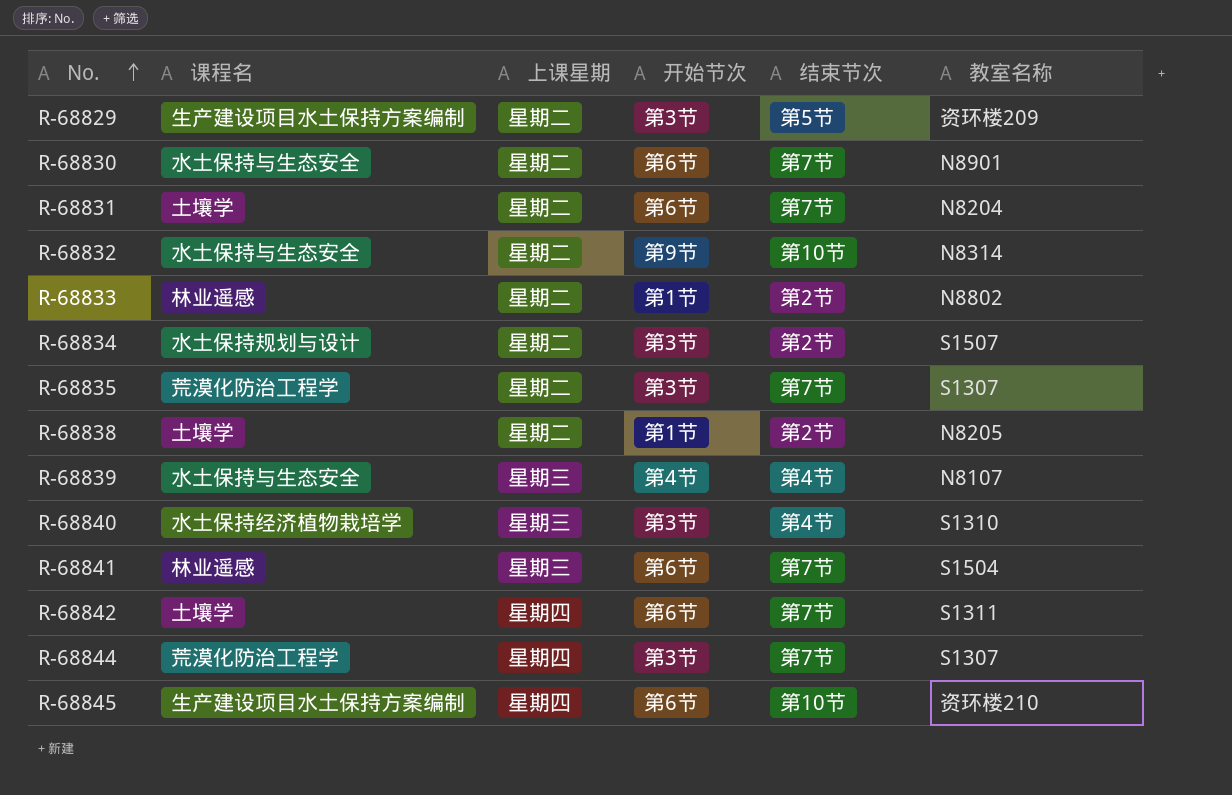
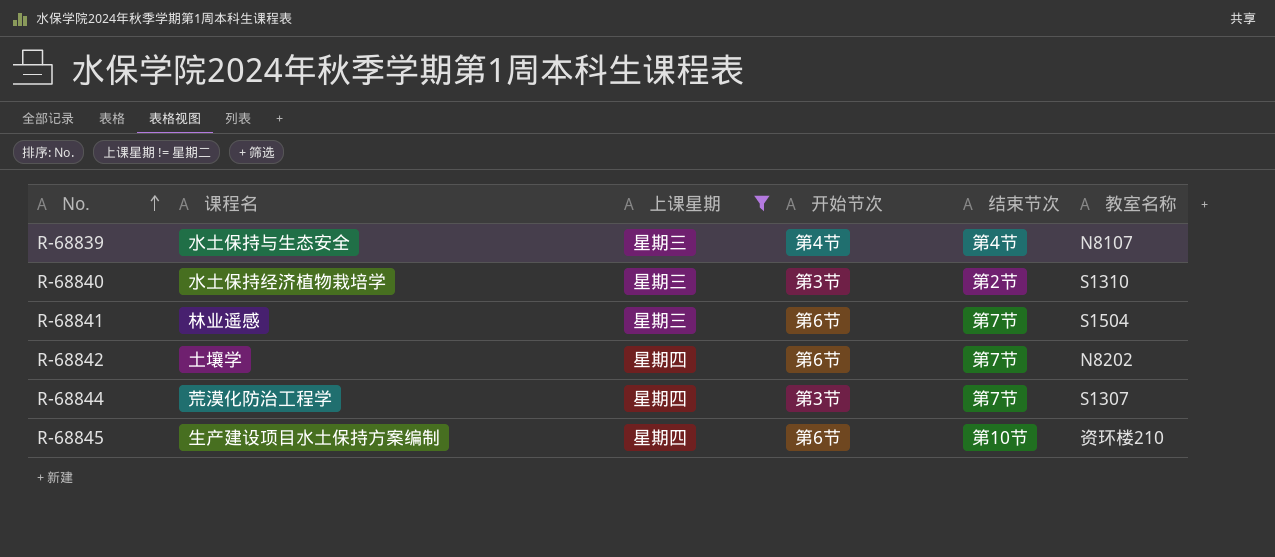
filter: none -> 上课星期 != 星期二
R-68840 | 结束节次: 第4节 -> 第2节
R-68842 | 教室名称: S1311 -> N8202

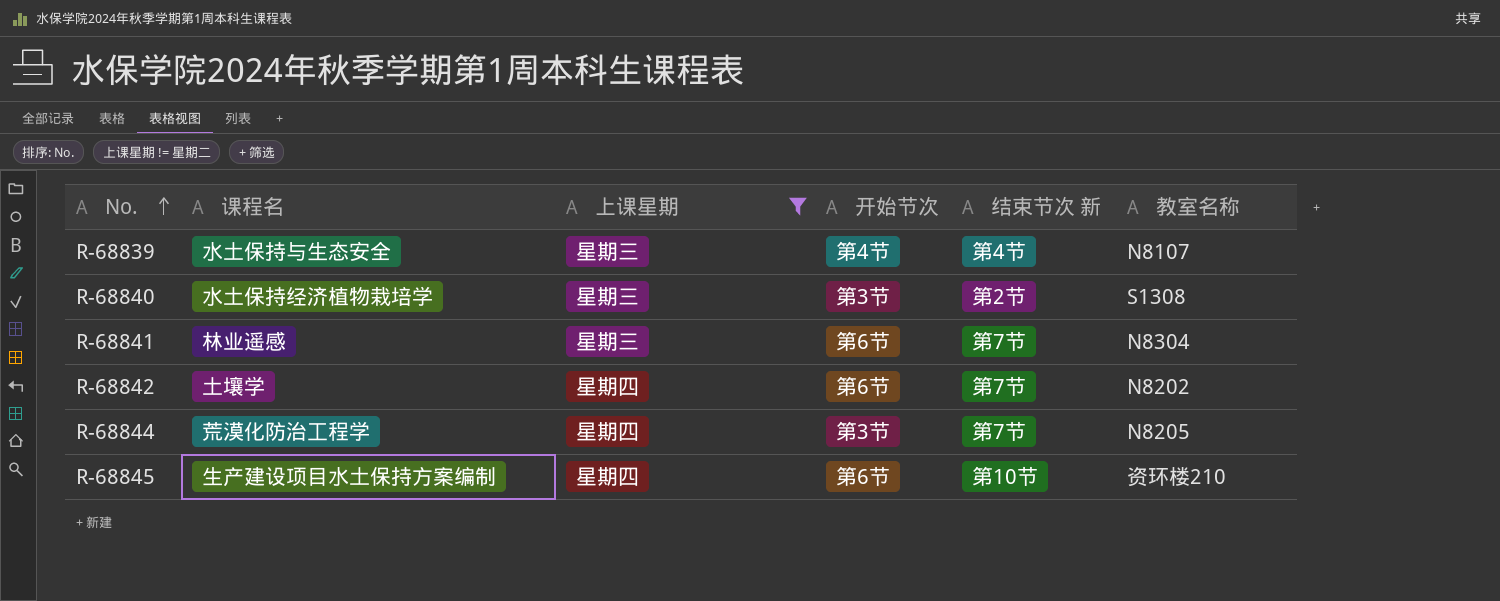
column name: 结束节次 -> 结束节次 新
R-68840 | 教室名称: S1310 -> S1308
R-68841 | 教室名称: S1504 -> N8304
R-68844 | 教室名称: S1307 -> N8205

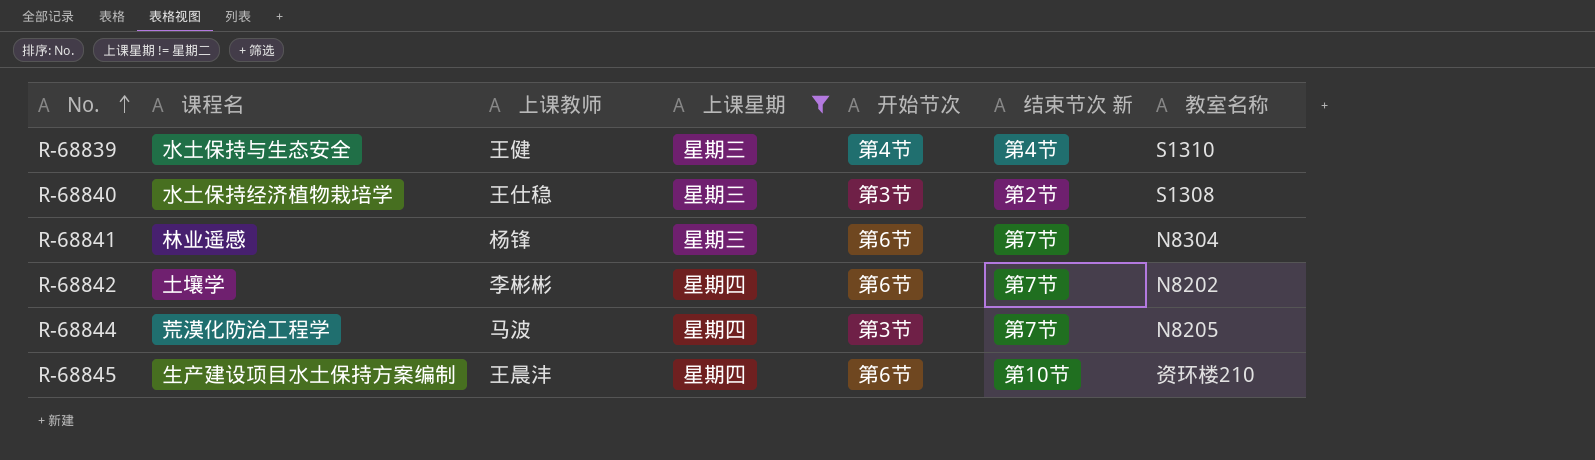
column 上课教师 | position: none -> 3
R-68839 | 教室名称: N8107 -> S1310

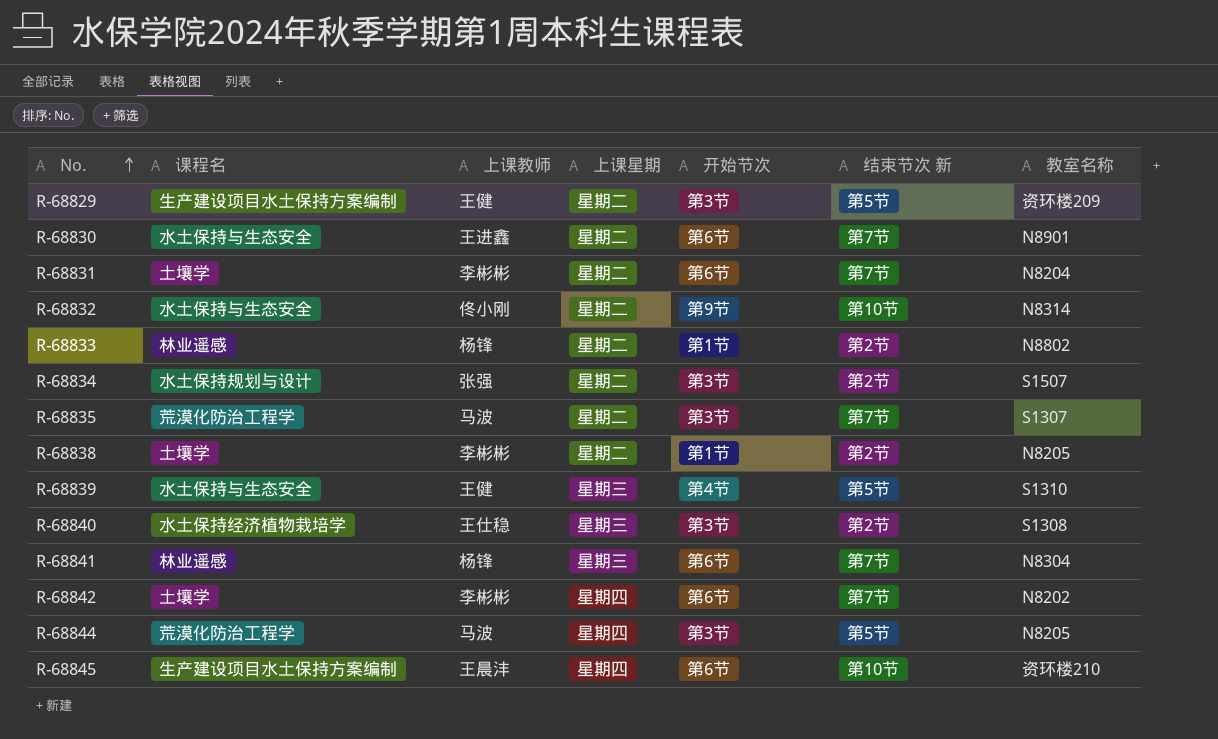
filter: 上课星期 != 星期二 -> none
R-68839 | 结束节次 新: 第4节 -> 第5节
R-68844 | 结束节次 新: 第7节 -> 第5节

